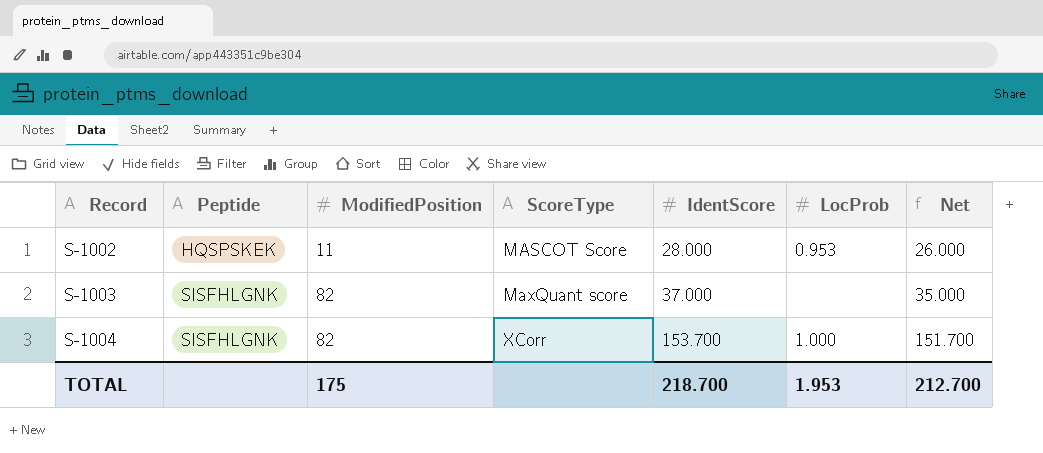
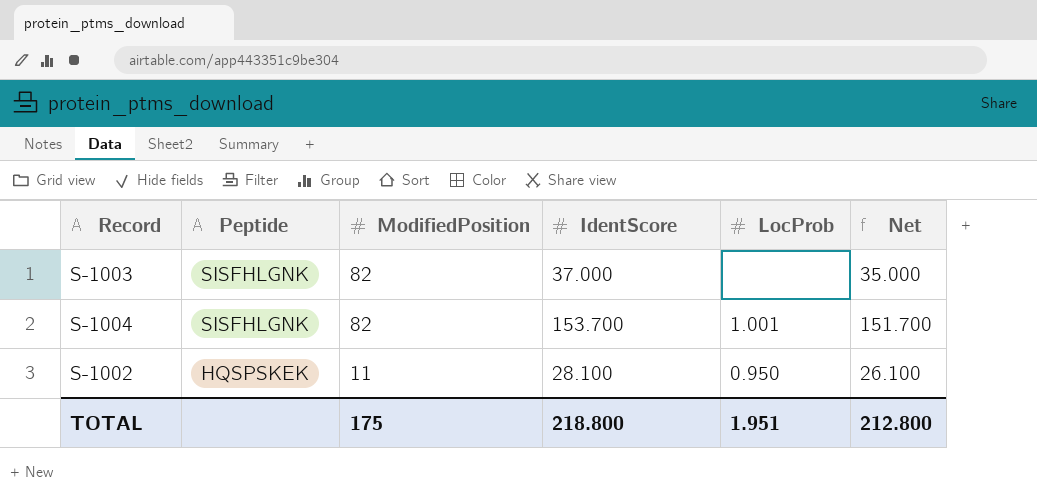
row order: Record ascending -> Peptide descending
column ScoreType | position: 4 -> none
S-1004 | LocProb: 1.000 -> 1.001
S-1002 | IdentScore: 28.000 -> 28.100
S-1002 | LocProb: 0.953 -> 0.950
S-1002 | Net: 26.000 -> 26.100
TOTAL | IdentScore: 218.700 -> 218.800
TOTAL | LocProb: 1.953 -> 1.951
TOTAL | Net: 212.700 -> 212.800

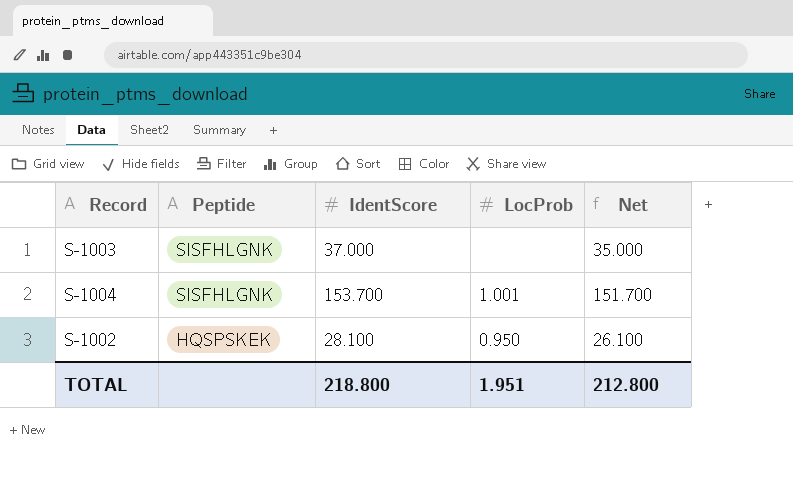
column ModifiedPosition | position: 3 -> none

